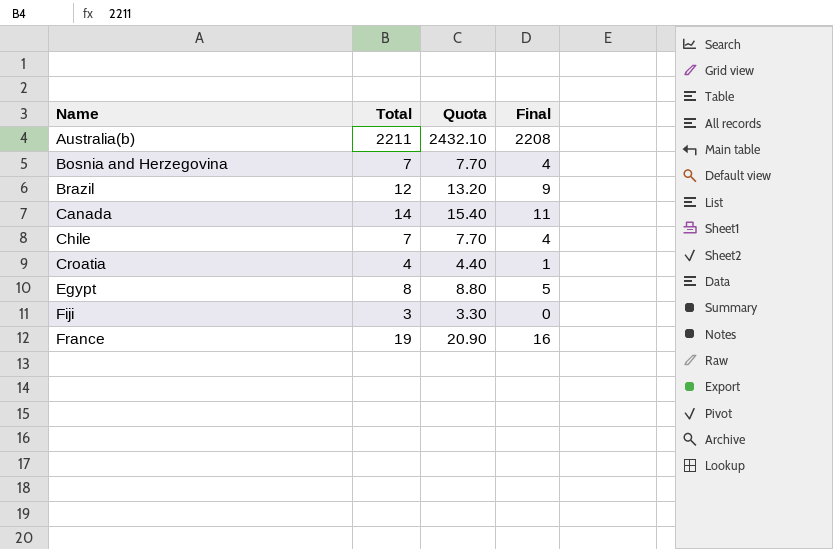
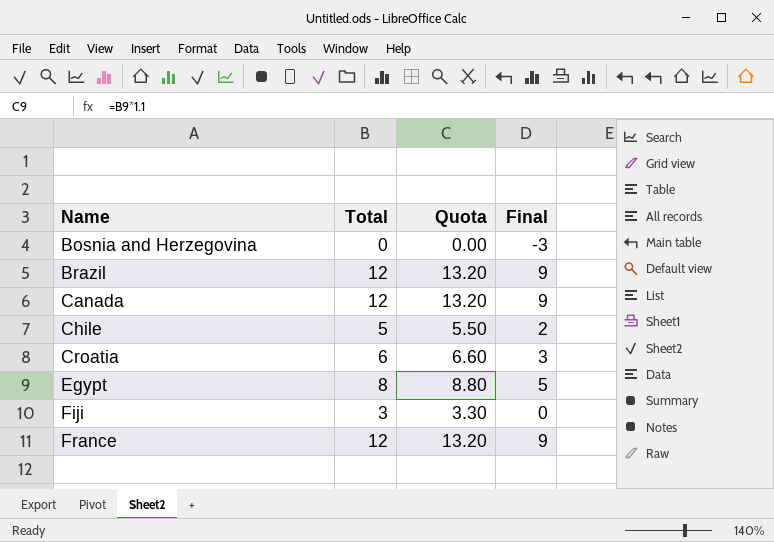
row Australia(b): 2211 | 2432.10 | 2208 -> none
Bosnia and Herzegovina | Total: 7 -> 0
Bosnia and Herzegovina | Quota: 7.70 -> 0.00
Bosnia and Herzegovina | Final: 4 -> -3
Canada | Total: 14 -> 12
Canada | Quota: 15.40 -> 13.20
Canada | Final: 11 -> 9
Chile | Total: 7 -> 5
Chile | Quota: 7.70 -> 5.50
Chile | Final: 4 -> 2
Croatia | Total: 4 -> 6
Croatia | Quota: 4.40 -> 6.60
Croatia | Final: 1 -> 3
France | Total: 19 -> 12
France | Quota: 20.90 -> 13.20
France | Final: 16 -> 9

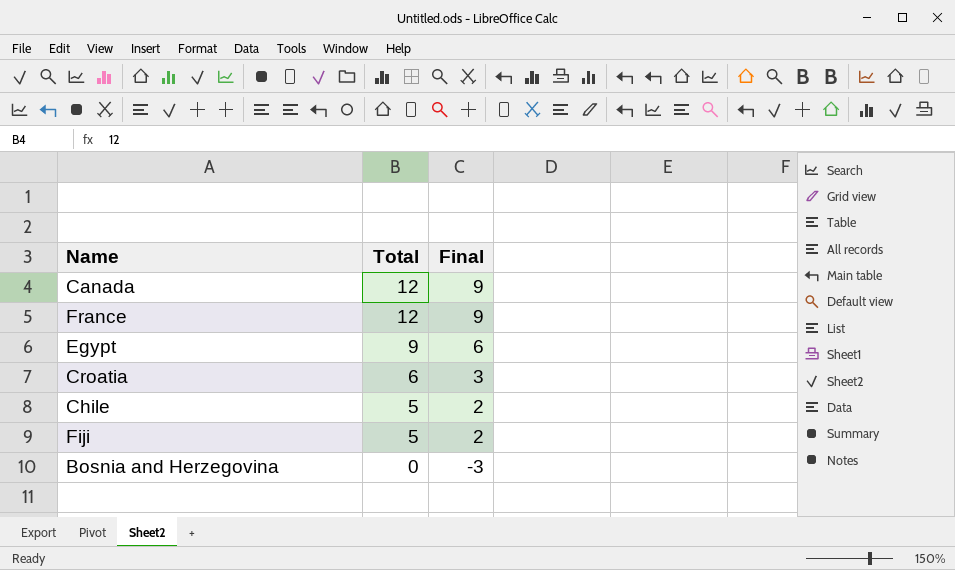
row order: Name ascending -> Total descending
column Quota | formula: [Total] * 1.1 -> none
row Brazil: 12 | 13.20 | 9 -> none
Egypt | Total: 8 -> 9
Egypt | Final: 5 -> 6
Fiji | Total: 3 -> 5
Fiji | Final: 0 -> 2

